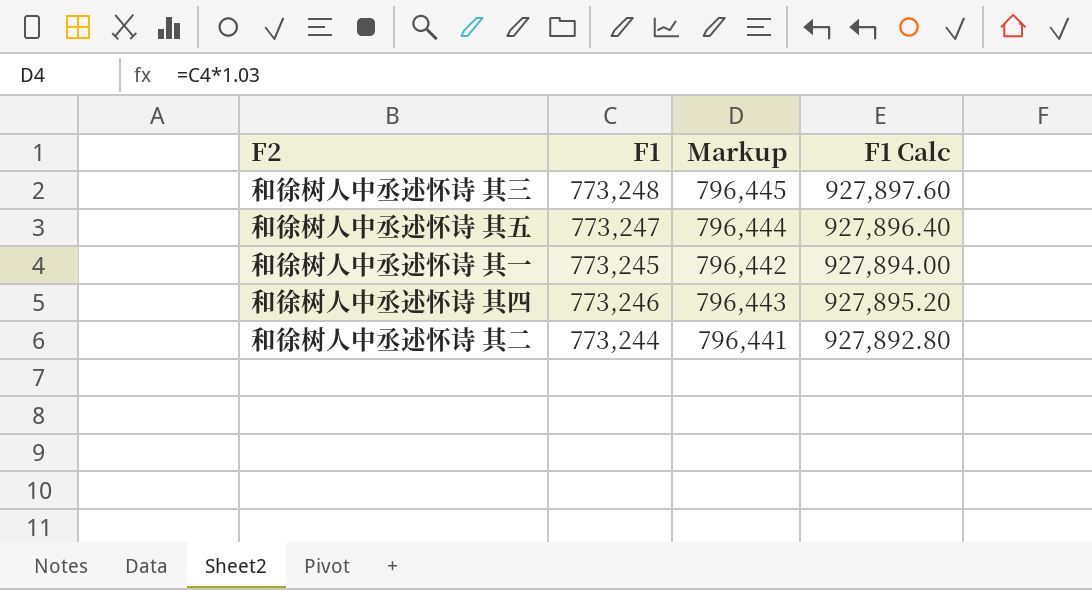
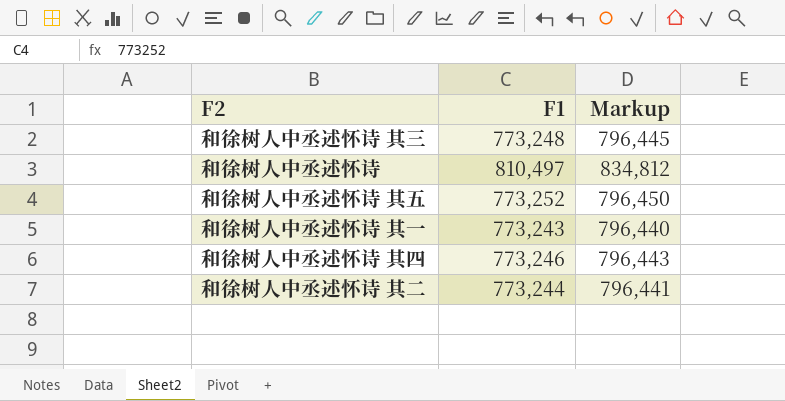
column F1 Calc | formula: [F1] * 1.2 -> none
row 和徐树人中丞述怀诗: none -> 810,497 | 834,812
和徐树人中丞述怀诗 其五 | F1: 773,247 -> 773,252
和徐树人中丞述怀诗 其五 | Markup: 796,444 -> 796,450
和徐树人中丞述怀诗 其一 | F1: 773,245 -> 773,243
和徐树人中丞述怀诗 其一 | Markup: 796,442 -> 796,440

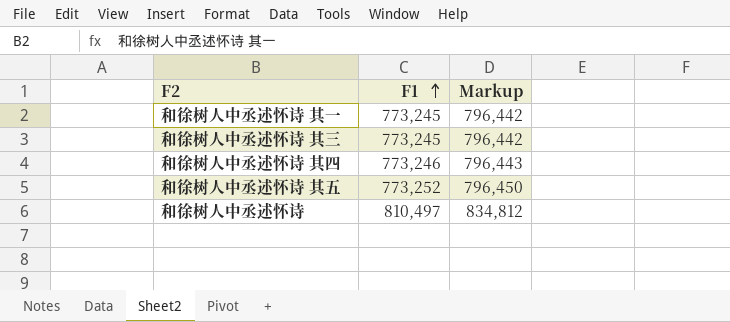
row order: none -> F1 ascending
row 和徐树人中丞述怀诗 其二: 773,244 | 796,441 -> none
和徐树人中丞述怀诗 其一 | F1: 773,243 -> 773,245
和徐树人中丞述怀诗 其一 | Markup: 796,440 -> 796,442
和徐树人中丞述怀诗 其三 | F1: 773,248 -> 773,245
和徐树人中丞述怀诗 其三 | Markup: 796,445 -> 796,442

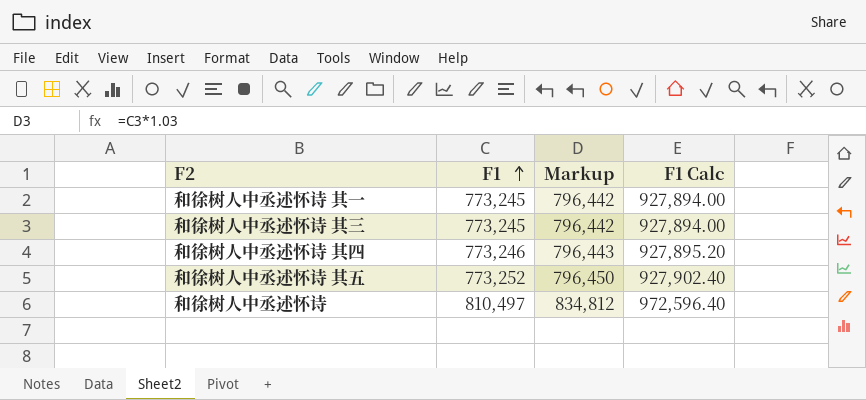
column F1 Calc | formula: none -> [F1] * 1.2

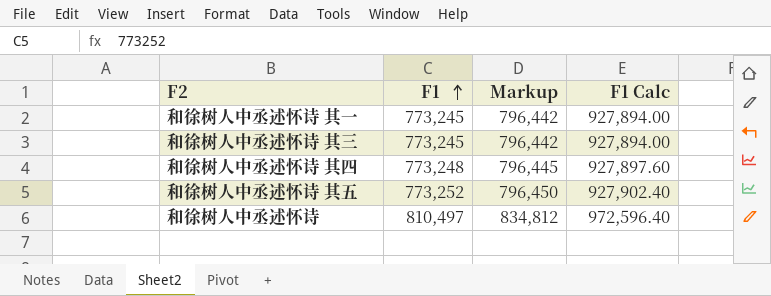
和徐树人中丞述怀诗 其四 | F1: 773,246 -> 773,248
和徐树人中丞述怀诗 其四 | Markup: 796,443 -> 796,445
和徐树人中丞述怀诗 其四 | F1 Calc: 927,895.20 -> 927,897.60

